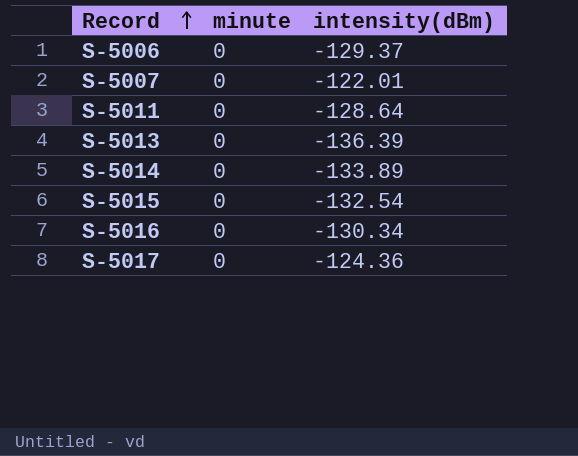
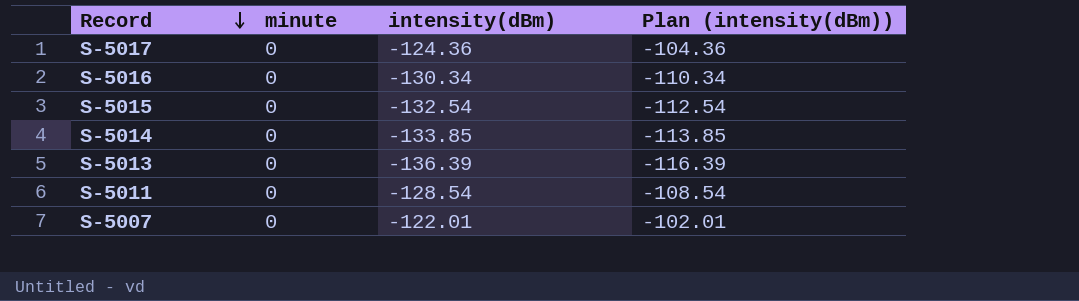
row order: Record ascending -> Record descending
column Plan (intensity(dBm)) | formula: none -> [intensity(dBm)] + 20
row S-5006: 0 | -129.37 -> none
S-5014 | intensity(dBm): -133.89 -> -133.85
S-5011 | intensity(dBm): -128.64 -> -128.54

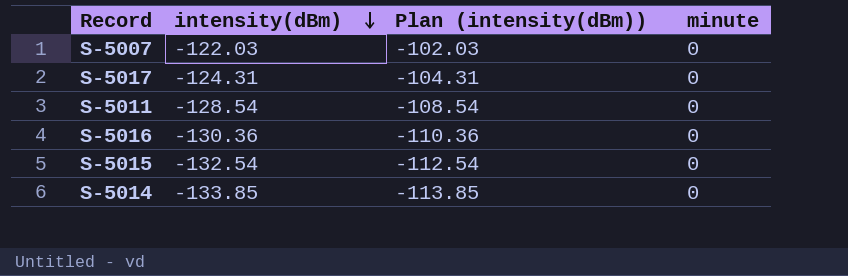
row order: Record descending -> intensity(dBm) descending
column minute | position: 2 -> 4
row S-5013: 0 | -136.39 | -116.39 -> none
S-5007 | intensity(dBm): -122.01 -> -122.03
S-5007 | Plan (intensity(dBm)): -102.01 -> -102.03
S-5017 | intensity(dBm): -124.36 -> -124.31
S-5017 | Plan (intensity(dBm)): -104.36 -> -104.31
S-5016 | intensity(dBm): -130.34 -> -130.36
S-5016 | Plan (intensity(dBm)): -110.34 -> -110.36

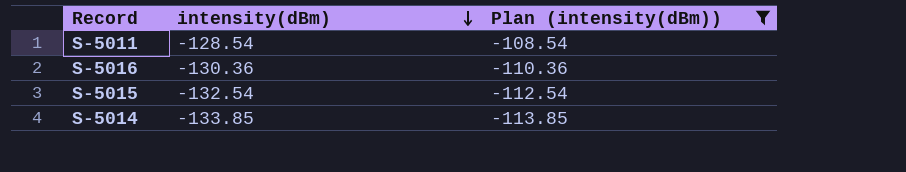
filter: none -> Plan (intensity(dBm)) <= -108.54
column minute | position: 4 -> none

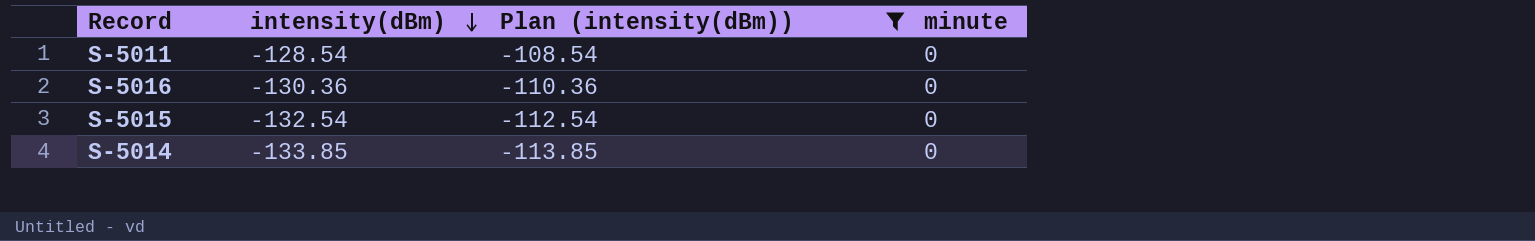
column minute | position: none -> 4

